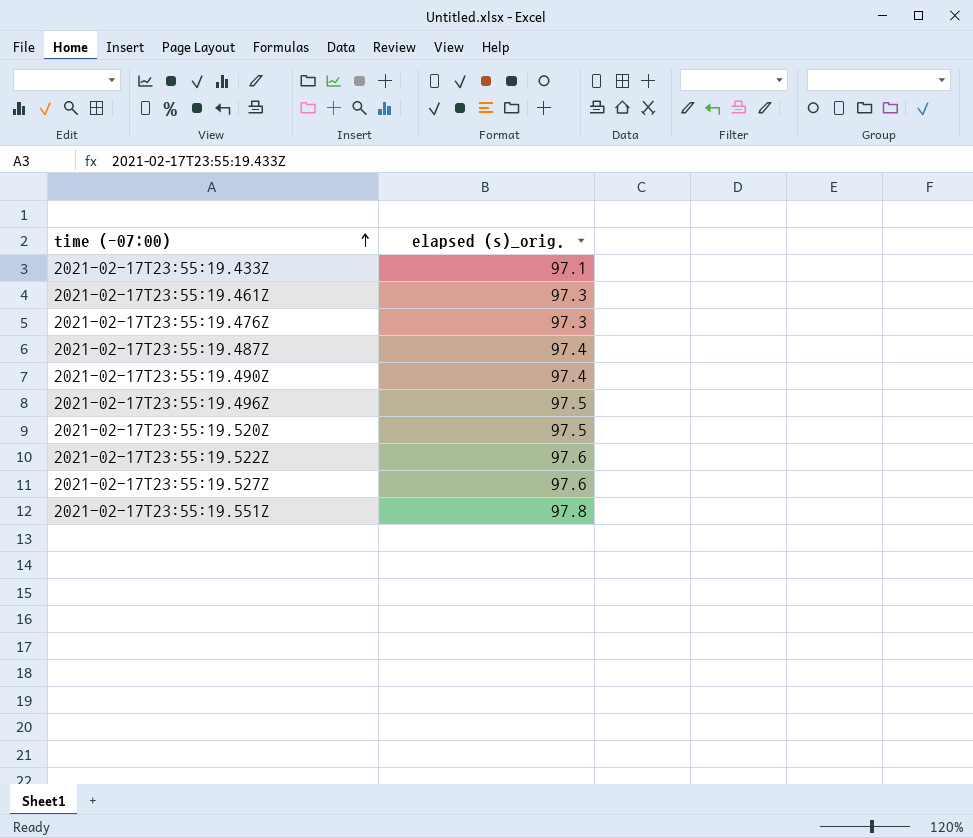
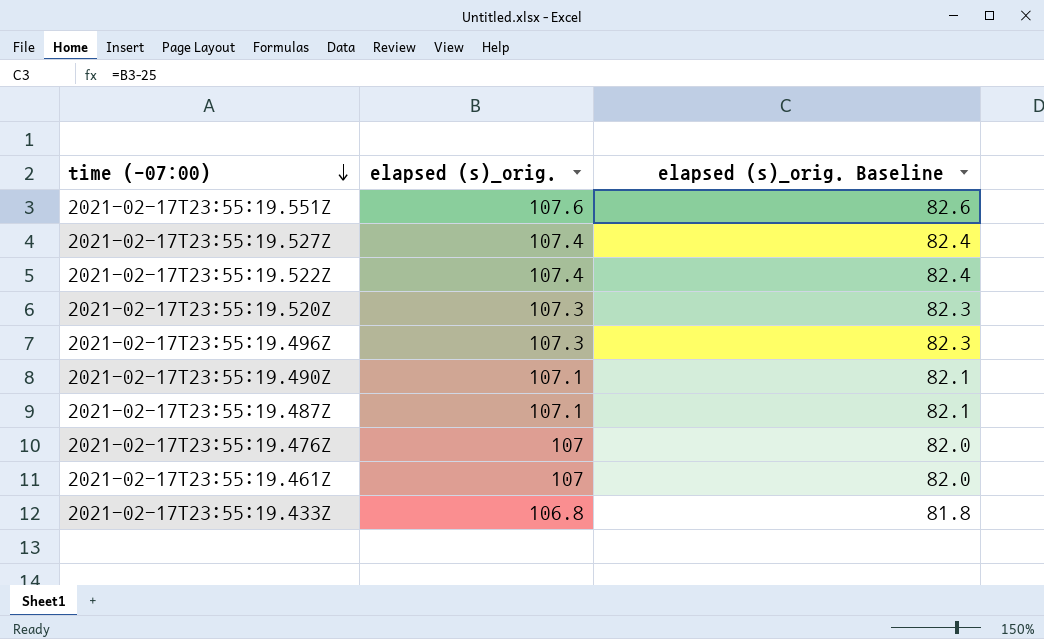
row order: time (-07:00) ascending -> time (-07:00) descending
column elapsed (s)_orig. Baseline | formula: none -> [elapsed (s)_orig.] - 25
2021-02-17T23:55:19.551Z | elapsed (s)_orig.: 97.8 -> 107.6
2021-02-17T23:55:19.527Z | elapsed (s)_orig.: 97.6 -> 107.4
2021-02-17T23:55:19.522Z | elapsed (s)_orig.: 97.6 -> 107.4
2021-02-17T23:55:19.520Z | elapsed (s)_orig.: 97.5 -> 107.3
2021-02-17T23:55:19.496Z | elapsed (s)_orig.: 97.5 -> 107.3
2021-02-17T23:55:19.490Z | elapsed (s)_orig.: 97.4 -> 107.1
2021-02-17T23:55:19.487Z | elapsed (s)_orig.: 97.4 -> 107.1
2021-02-17T23:55:19.476Z | elapsed (s)_orig.: 97.3 -> 107
2021-02-17T23:55:19.461Z | elapsed (s)_orig.: 97.3 -> 107
2021-02-17T23:55:19.433Z | elapsed (s)_orig.: 97.1 -> 106.8

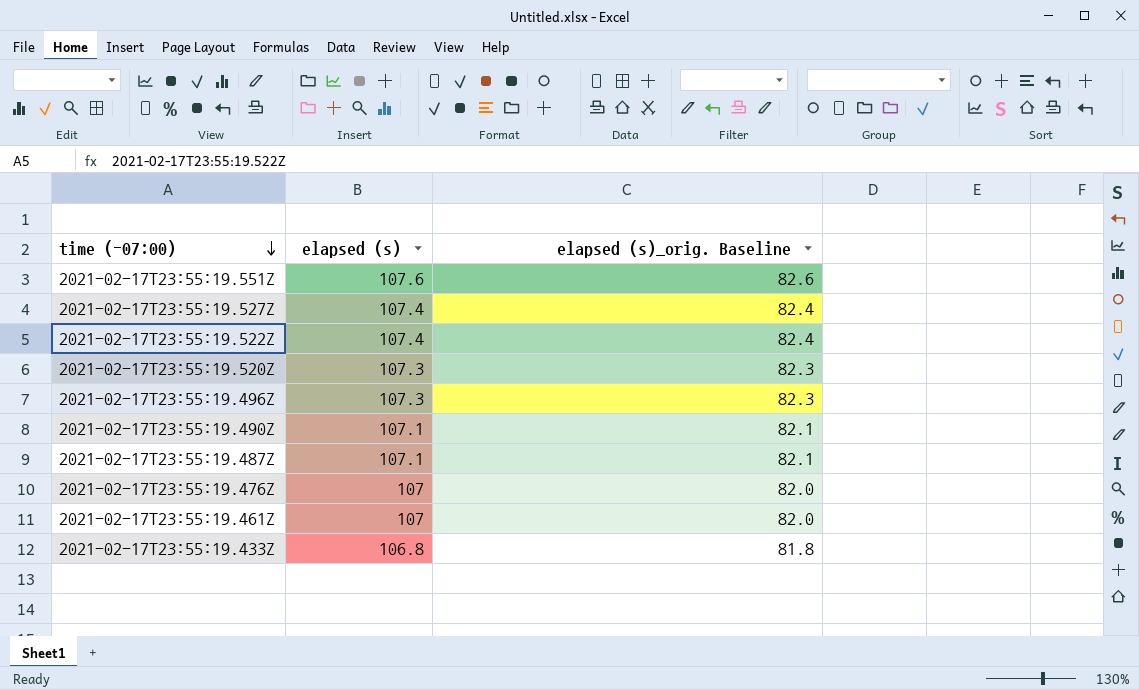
column name: elapsed (s)_orig. -> elapsed (s)

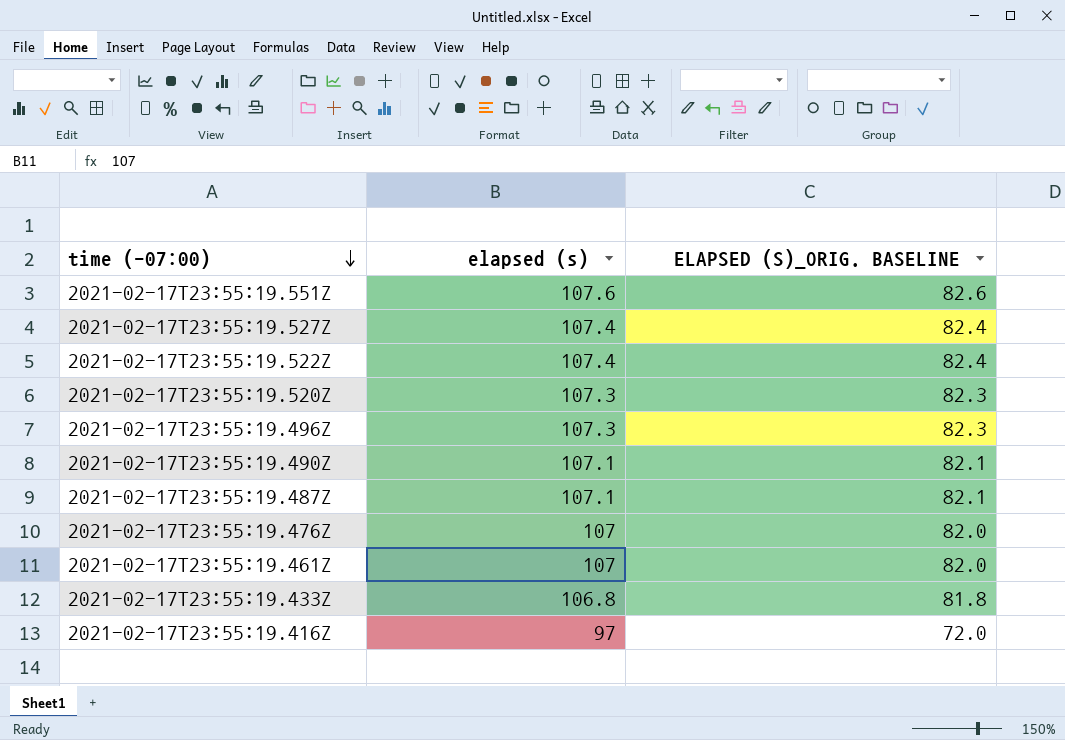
column name: elapsed (s)_orig. Baseline -> ELAPSED (S)_ORIG. BASELINE
row 2021-02-17T23:55:19.416Z: none -> 97 | 72.0

